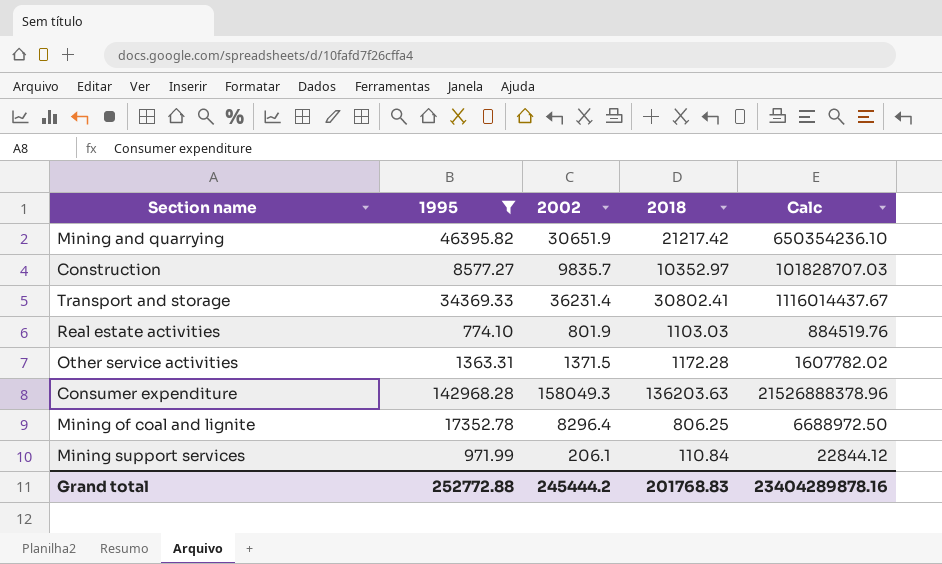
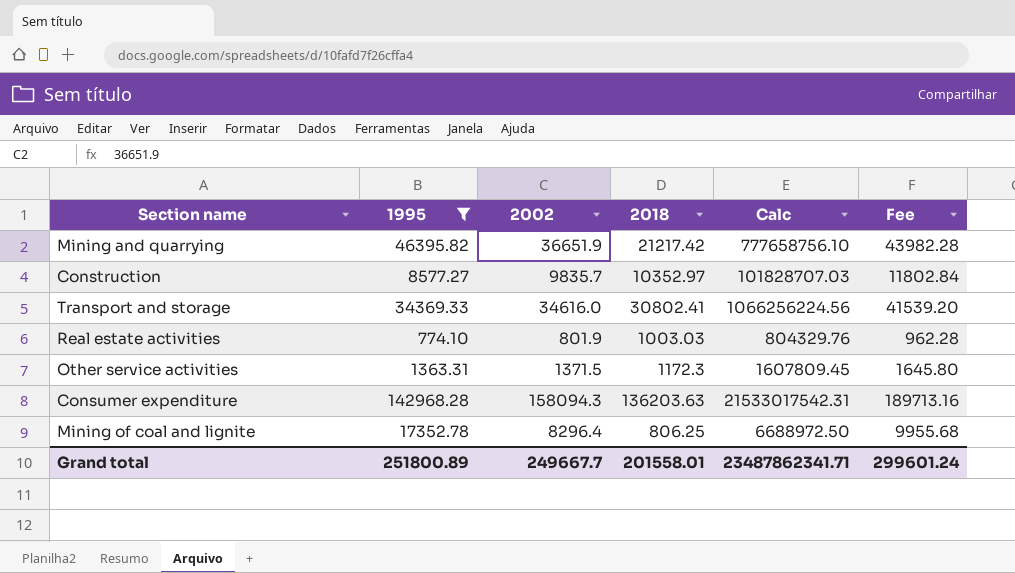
column Fee | formula: none -> [2002] * 1.2
row Mining support services: 971.99 | 206.1 | 110.84 | 22844.12 -> none
Mining and quarrying | 2002: 30651.9 -> 36651.9
Mining and quarrying | Calc: 650354236.10 -> 777658756.10
Transport and storage | 2002: 36231.4 -> 34616.0
Transport and storage | Calc: 1116014437.67 -> 1066256224.56
Real estate activities | 2018: 1103.03 -> 1003.03
Real estate activities | Calc: 884519.76 -> 804329.76
Other service activities | 2018: 1172.28 -> 1172.3
Other service activities | Calc: 1607782.02 -> 1607809.45
Consumer expenditure | 2002: 158049.3 -> 158094.3
Consumer expenditure | Calc: 21526888378.96 -> 21533017542.31
Grand total | 1995: 252772.88 -> 251800.89
Grand total | 2002: 245444.2 -> 249667.7
Grand total | 2018: 201768.83 -> 201558.01
Grand total | Calc: 23404289878.16 -> 23487862341.71

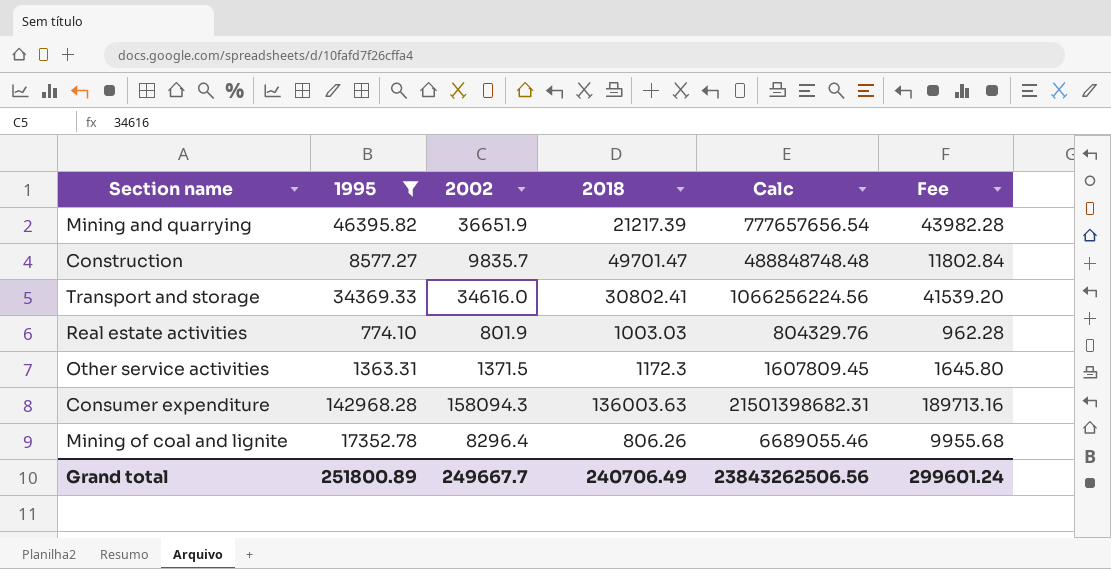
Mining and quarrying | 2018: 21217.42 -> 21217.39
Mining and quarrying | Calc: 777658756.10 -> 777657656.54
Construction | 2018: 10352.97 -> 49701.47
Construction | Calc: 101828707.03 -> 488848748.48
Consumer expenditure | 2018: 136203.63 -> 136003.63
Consumer expenditure | Calc: 21533017542.31 -> 21501398682.31
Mining of coal and lignite | 2018: 806.25 -> 806.26
Mining of coal and lignite | Calc: 6688972.50 -> 6689055.46
Grand total | 2018: 201558.01 -> 240706.49
Grand total | Calc: 23487862341.71 -> 23843262506.56

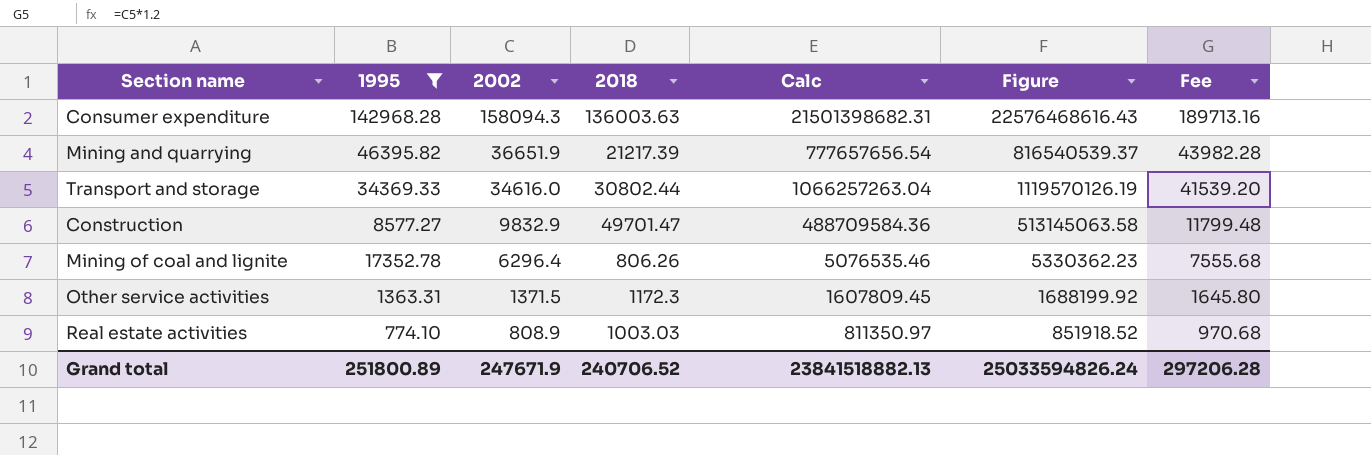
row order: none -> 2002 descending
column Figure | formula: none -> [Calc] * 1.05
Transport and storage | 2018: 30802.41 -> 30802.44
Transport and storage | Calc: 1066256224.56 -> 1066257263.04
Construction | 2002: 9835.7 -> 9832.9
Construction | Calc: 488848748.48 -> 488709584.36
Construction | Fee: 11802.84 -> 11799.48
Mining of coal and lignite | 2002: 8296.4 -> 6296.4
Mining of coal and lignite | Calc: 6689055.46 -> 5076535.46
Mining of coal and lignite | Fee: 9955.68 -> 7555.68
Real estate activities | 2002: 801.9 -> 808.9
Real estate activities | Calc: 804329.76 -> 811350.97
Real estate activities | Fee: 962.28 -> 970.68
Grand total | 2002: 249667.7 -> 247671.9
Grand total | 2018: 240706.49 -> 240706.52
Grand total | Calc: 23843262506.56 -> 23841518882.13
Grand total | Fee: 299601.24 -> 297206.28

